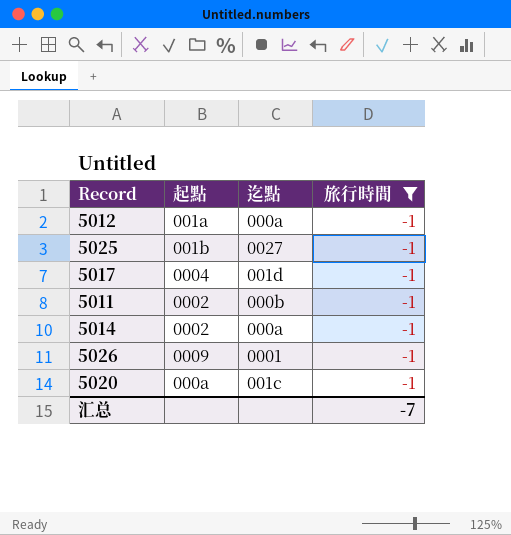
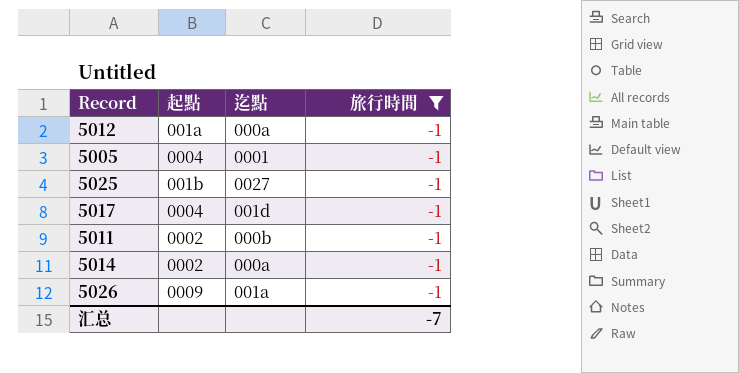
row 5020: 000a | 001c | -1 -> none
row 5005: none -> 0004 | 0001 | -1
5026 | 迄點: 0001 -> 001a

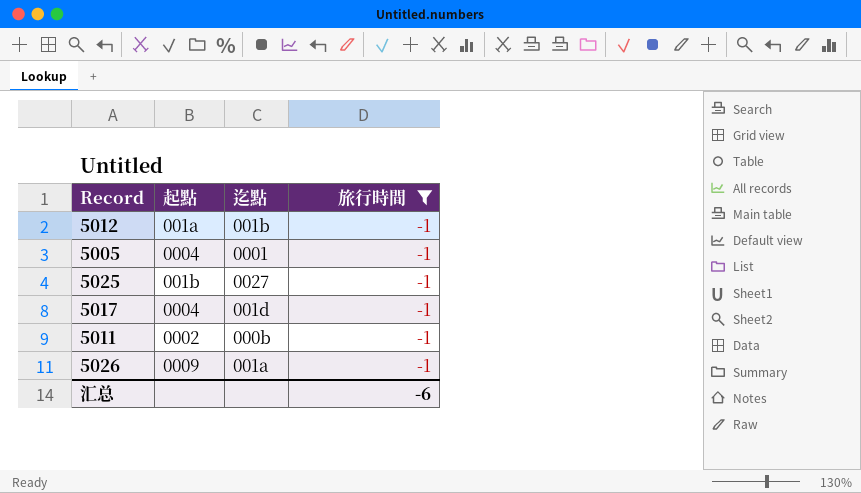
row 5014: 0002 | 000a | -1 -> none
5012 | 迄點: 000a -> 001b
汇总 | 旅行時間: -7 -> -6

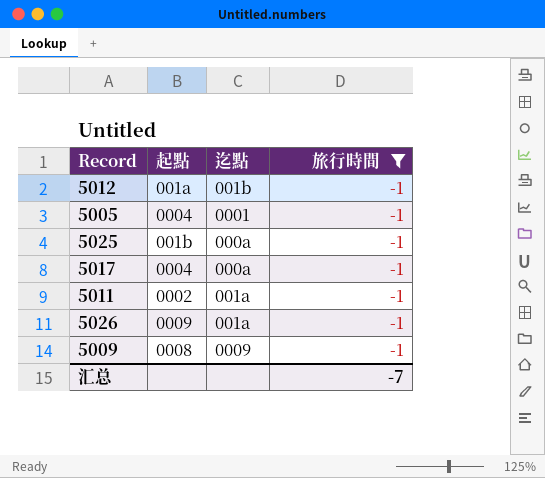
5025 | 迄點: 0027 -> 000a
5017 | 迄點: 001d -> 000a
5011 | 迄點: 000b -> 001a
row 5009: none -> 0008 | 0009 | -1
汇总 | 旅行時間: -6 -> -7

